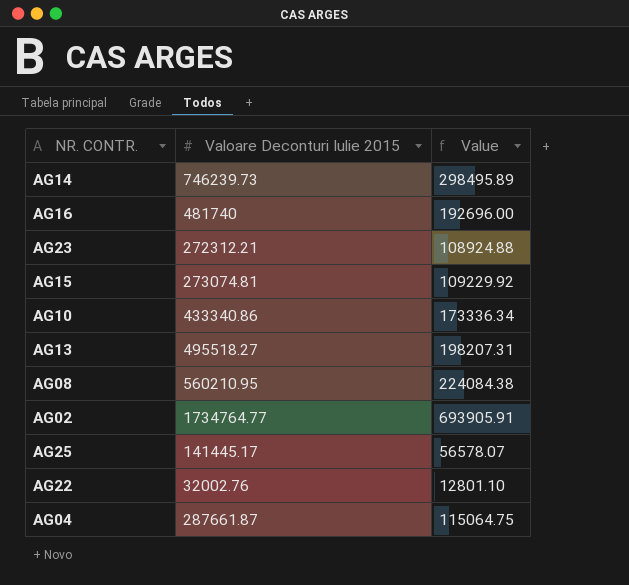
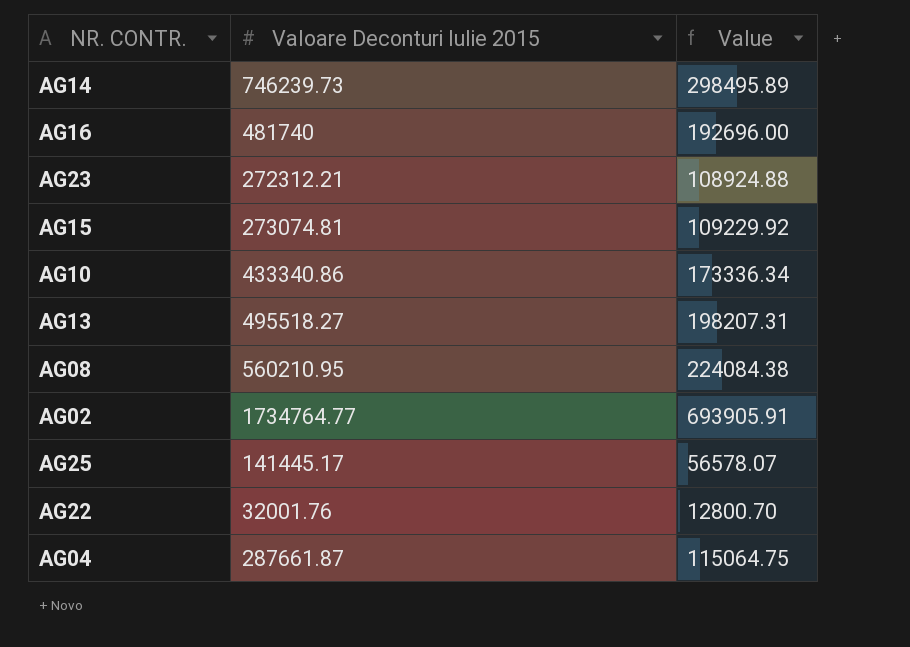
AG22 | Valoare Deconturi Iulie 2015: 32002.76 -> 32001.76
AG22 | Value: 12801.10 -> 12800.70

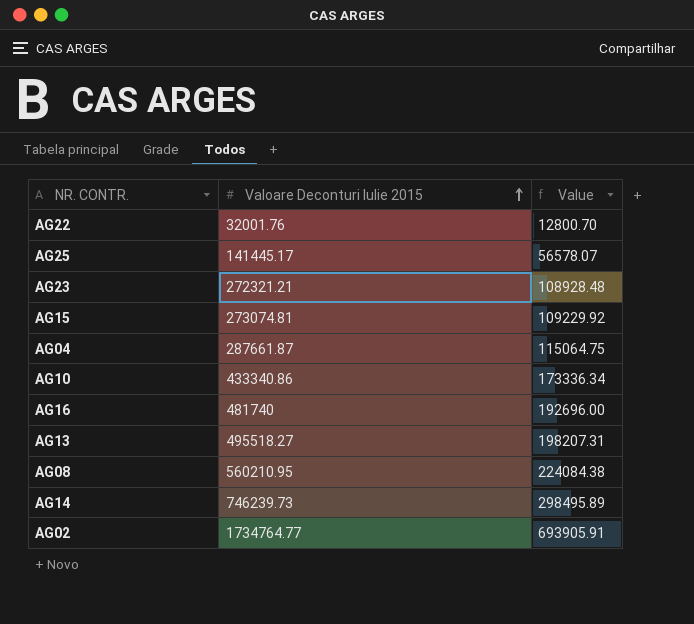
row order: none -> Valoare Deconturi Iulie 2015 ascending
AG23 | Valoare Deconturi Iulie 2015: 272312.21 -> 272321.21
AG23 | Value: 108924.88 -> 108928.48

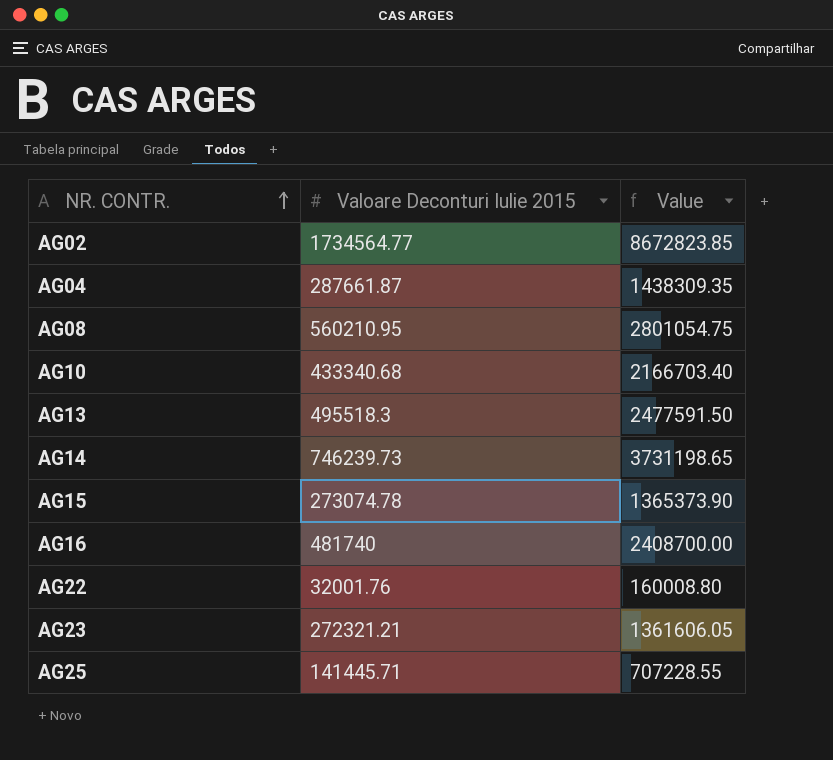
row order: Valoare Deconturi Iulie 2015 ascending -> NR. CONTR. ascending
column Value | formula: [Valoare Deconturi Iulie 2015] * 0.4 -> [Valoare Deconturi Iulie 2015] * 5
AG02 | Valoare Deconturi Iulie 2015: 1734764.77 -> 1734564.77
AG10 | Valoare Deconturi Iulie 2015: 433340.86 -> 433340.68
AG13 | Valoare Deconturi Iulie 2015: 495518.27 -> 495518.3
AG15 | Valoare Deconturi Iulie 2015: 273074.81 -> 273074.78
AG25 | Valoare Deconturi Iulie 2015: 141445.17 -> 141445.71

